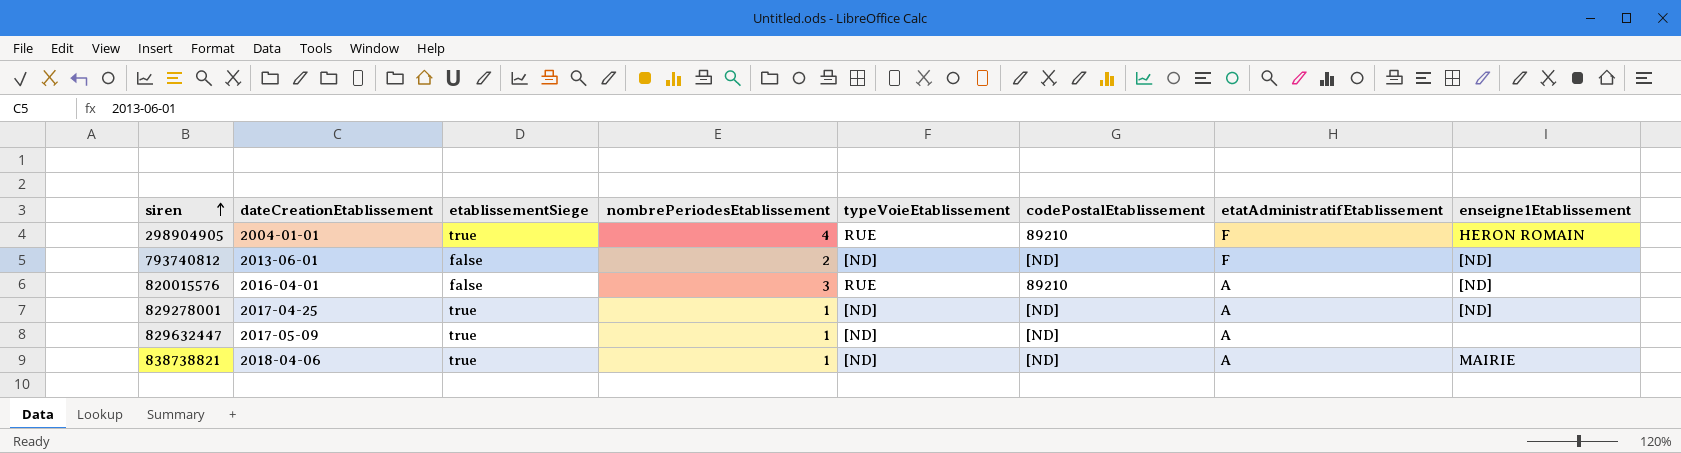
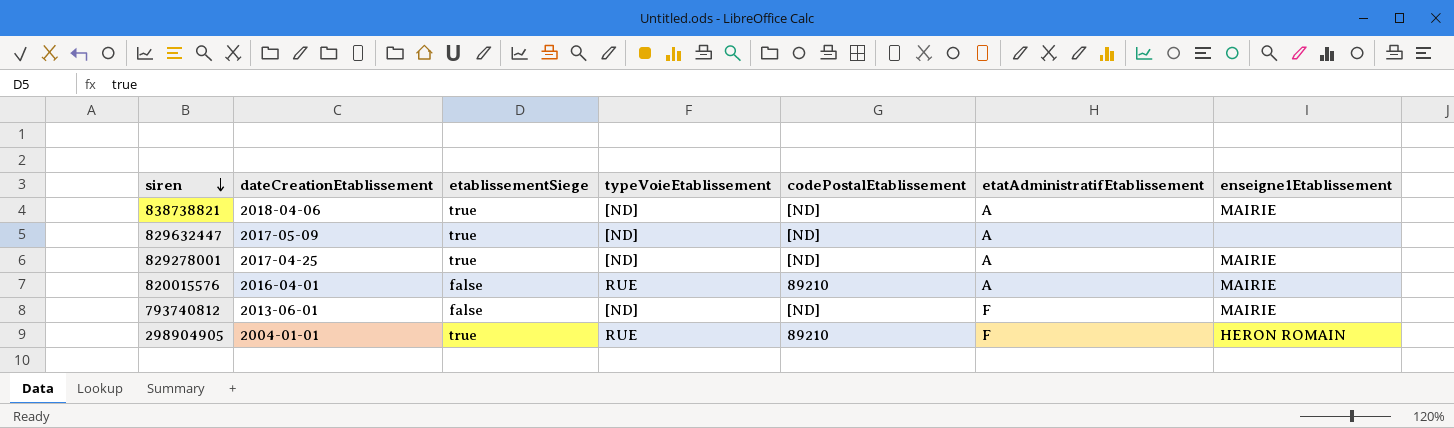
row order: siren ascending -> siren descending
column nombrePeriodesEtablissement | position: 4 -> none
829278001 | enseigne1Etablissement: [ND] -> MAIRIE
820015576 | enseigne1Etablissement: [ND] -> MAIRIE
793740812 | enseigne1Etablissement: [ND] -> MAIRIE

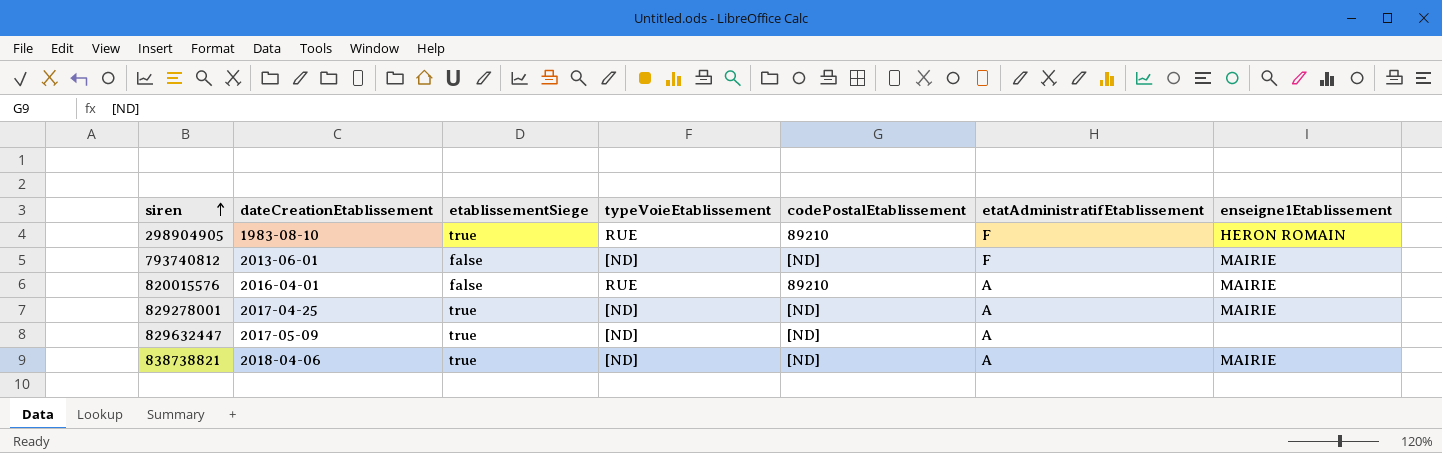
row order: siren descending -> siren ascending
298904905 | dateCreationEtablissement: 2004-01-01 -> 1983-08-10

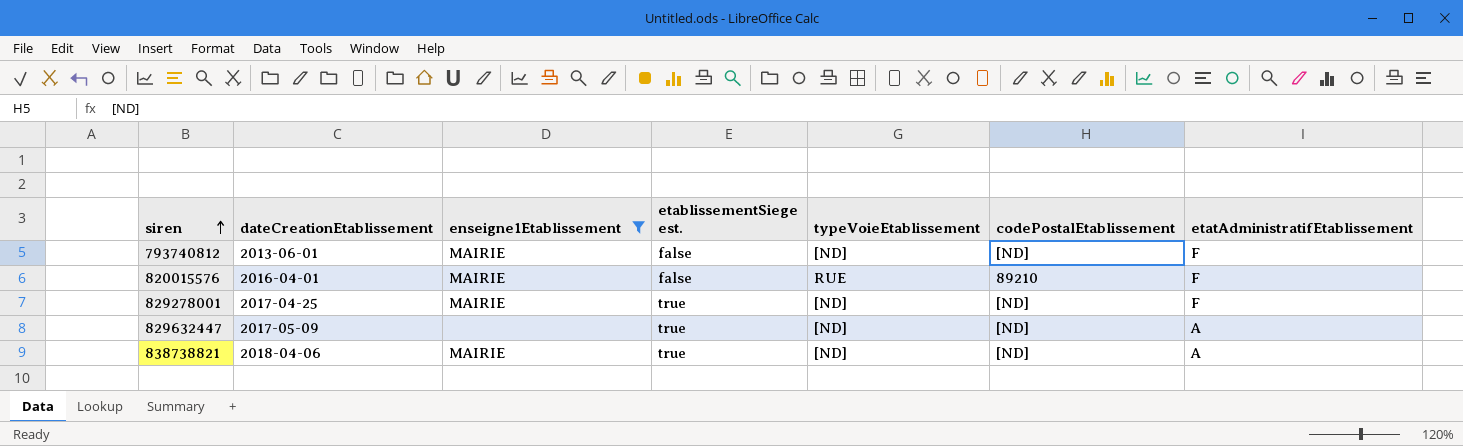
filter: none -> enseigne1Etablissement != HERON ROMAIN
column enseigne1Etablissement | position: 7 -> 3
column name: etablissementSiege -> etablissementSiege est.
820015576 | etatAdministratifEtablissement: A -> F
829278001 | etatAdministratifEtablissement: A -> F

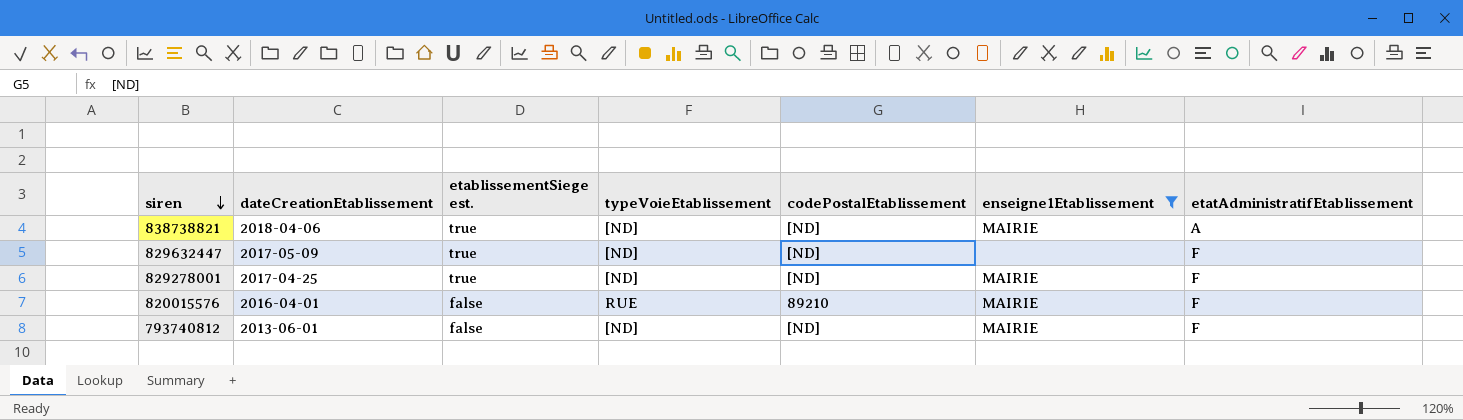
row order: siren ascending -> siren descending
column enseigne1Etablissement | position: 3 -> 6
829632447 | etatAdministratifEtablissement: A -> F

